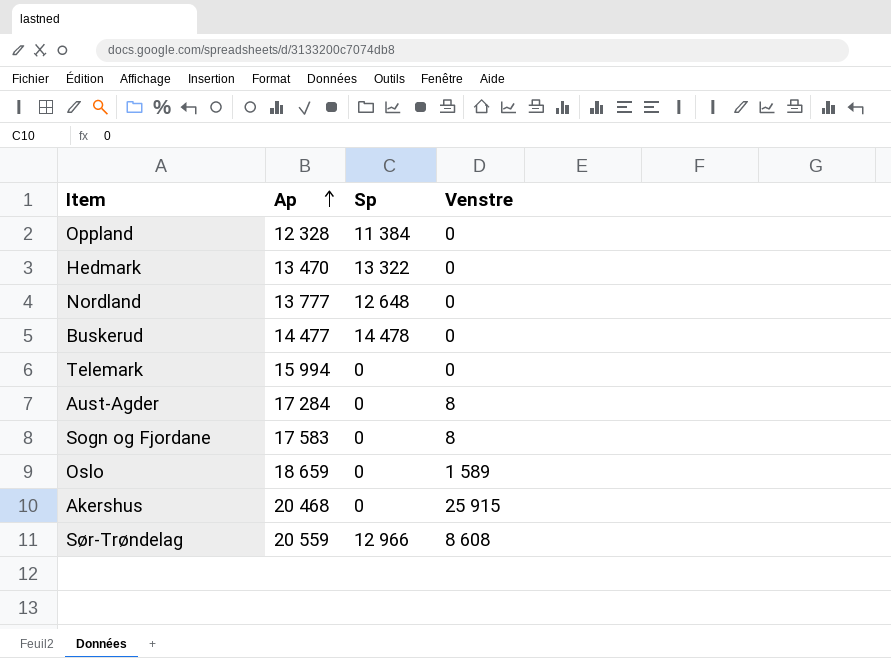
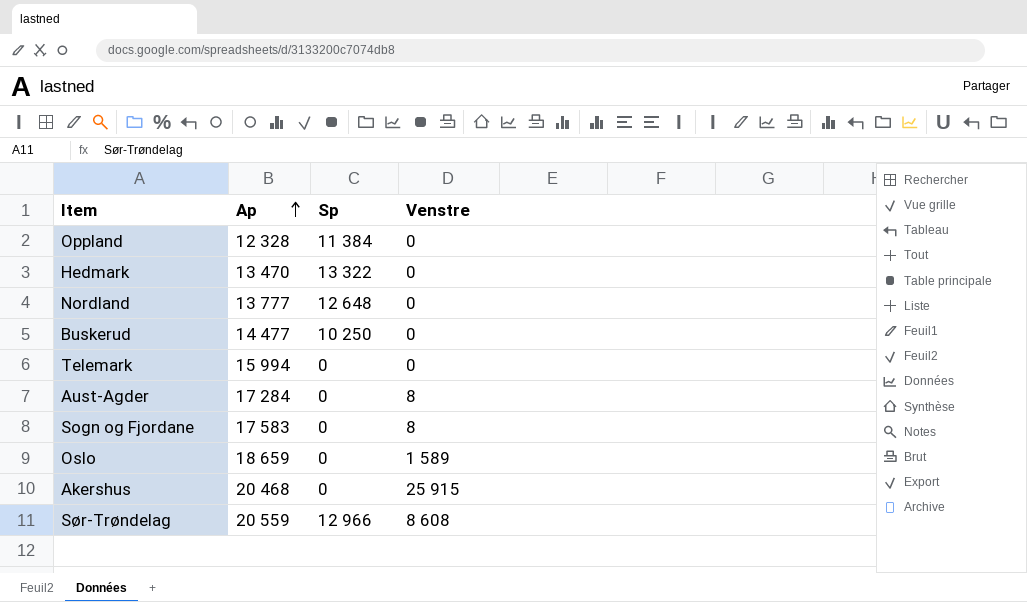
Buskerud | Sp: 14 478 -> 10 250

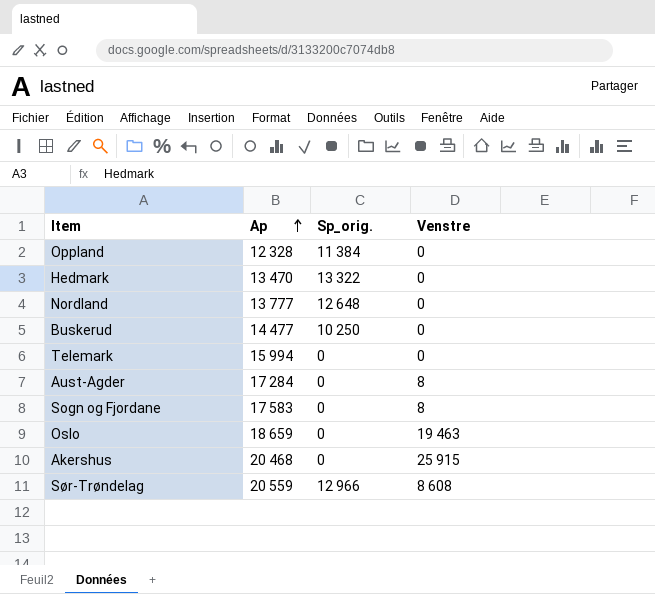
column name: Sp -> Sp_orig.
Oslo | Venstre: 1 589 -> 19 463

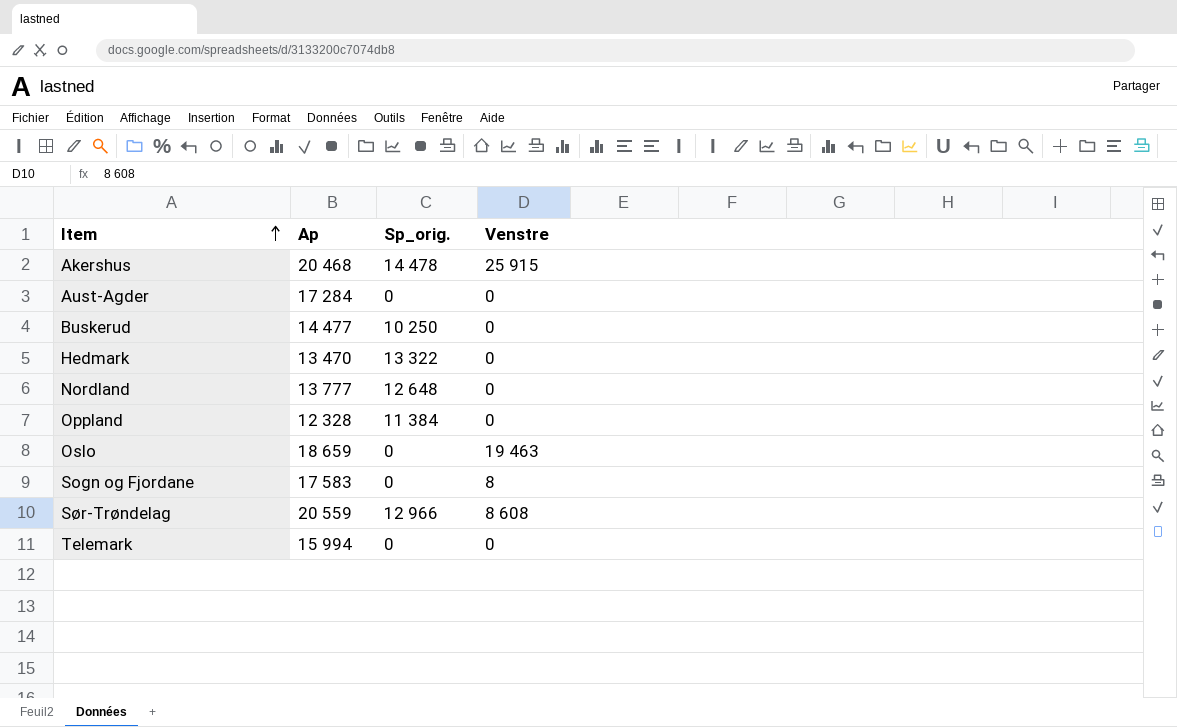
row order: Ap ascending -> Item ascending
Akershus | Sp_orig.: 0 -> 14 478
Aust-Agder | Venstre: 8 -> 0

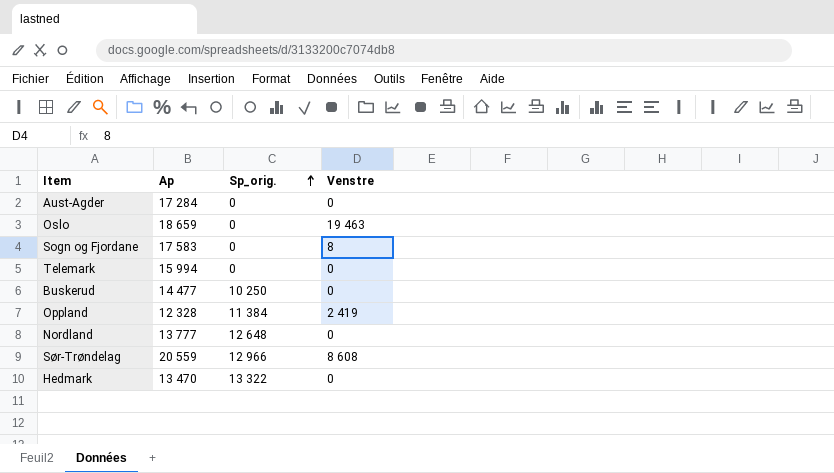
row order: Item ascending -> Sp_orig. ascending
row Akershus: 20 468 | 14 478 | 25 915 -> none
Oppland | Venstre: 0 -> 2 419

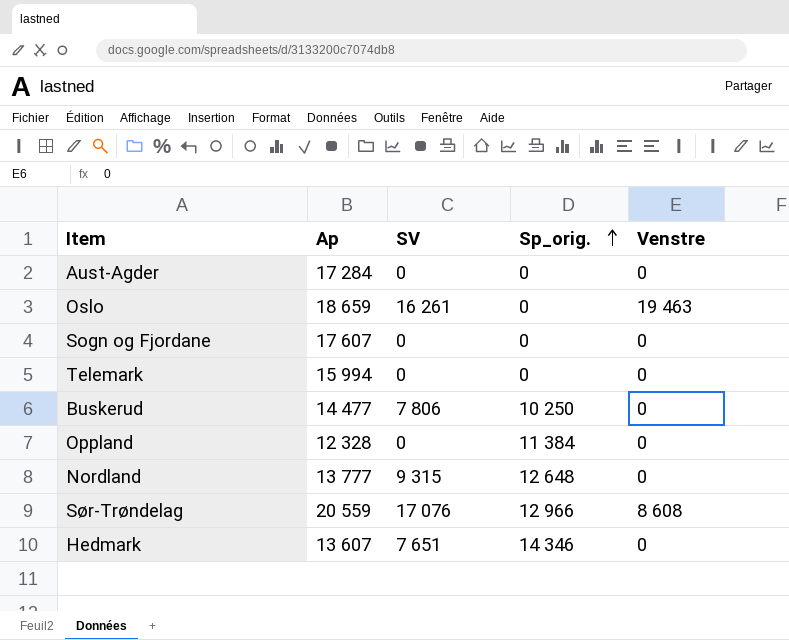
column SV | position: none -> 3
Sogn og Fjordane | Ap: 17 583 -> 17 607
Sogn og Fjordane | Venstre: 8 -> 0
Oppland | Venstre: 2 419 -> 0
Hedmark | Ap: 13 470 -> 13 607
Hedmark | Sp_orig.: 13 322 -> 14 346

